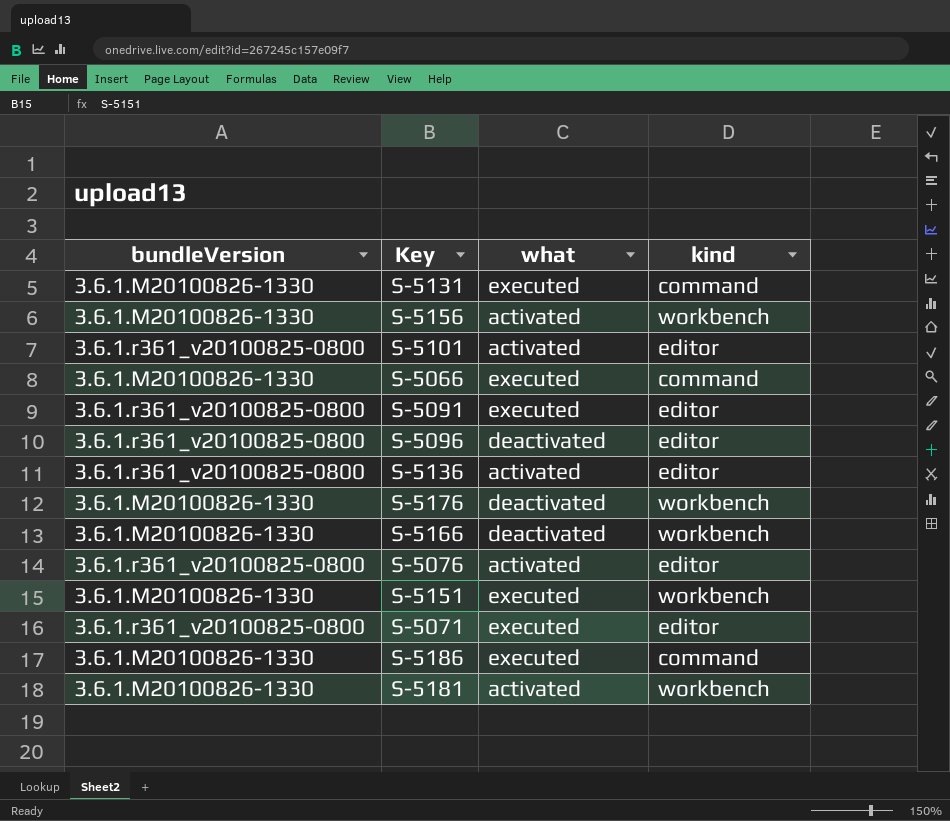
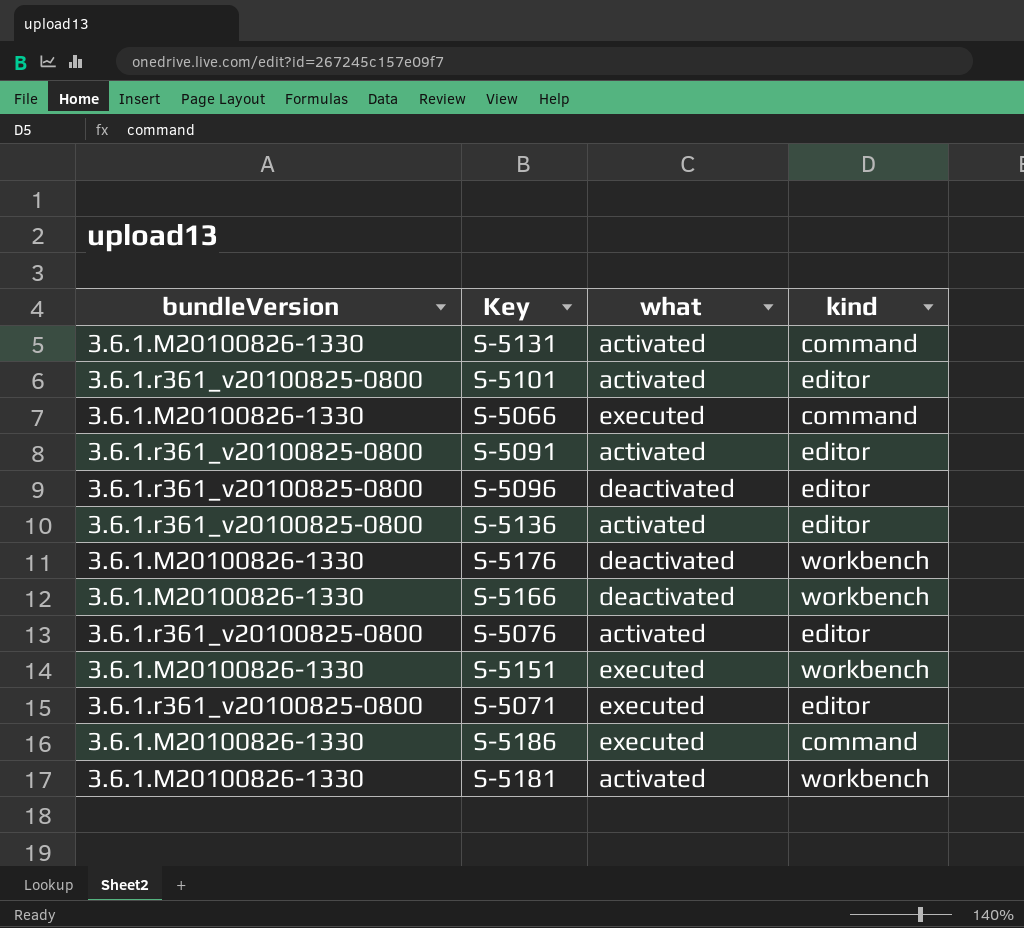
row S-5156: 3.6.1.M20100826-1330 | activated | workbench -> none
S-5131 | what: executed -> activated
S-5091 | what: executed -> activated

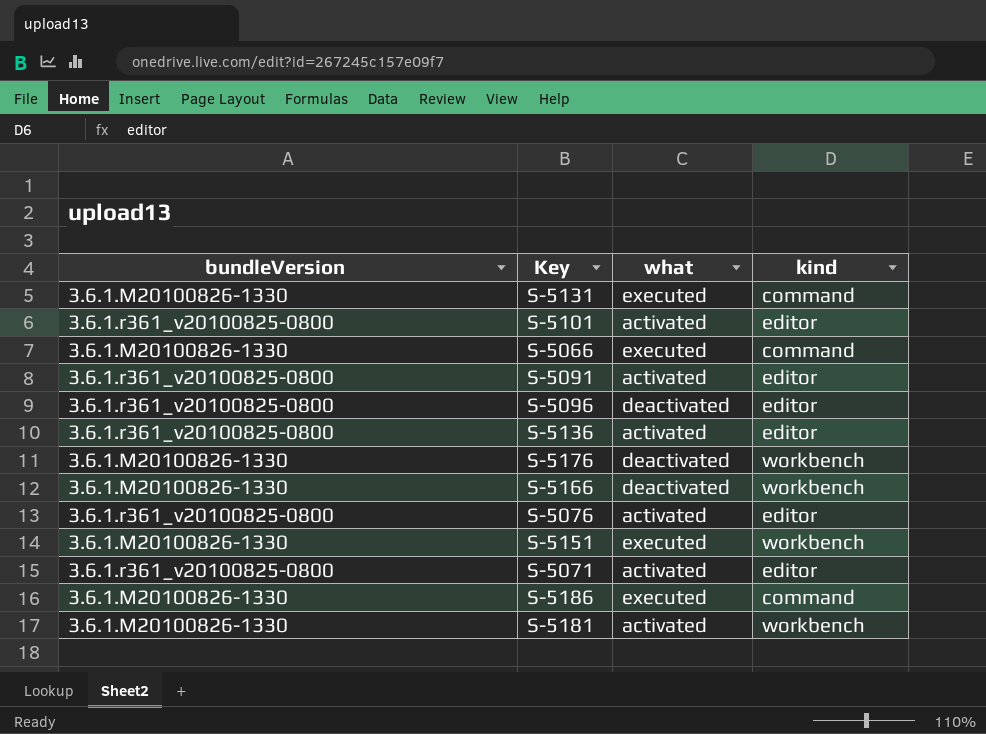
S-5131 | what: activated -> executed
S-5071 | what: executed -> activated

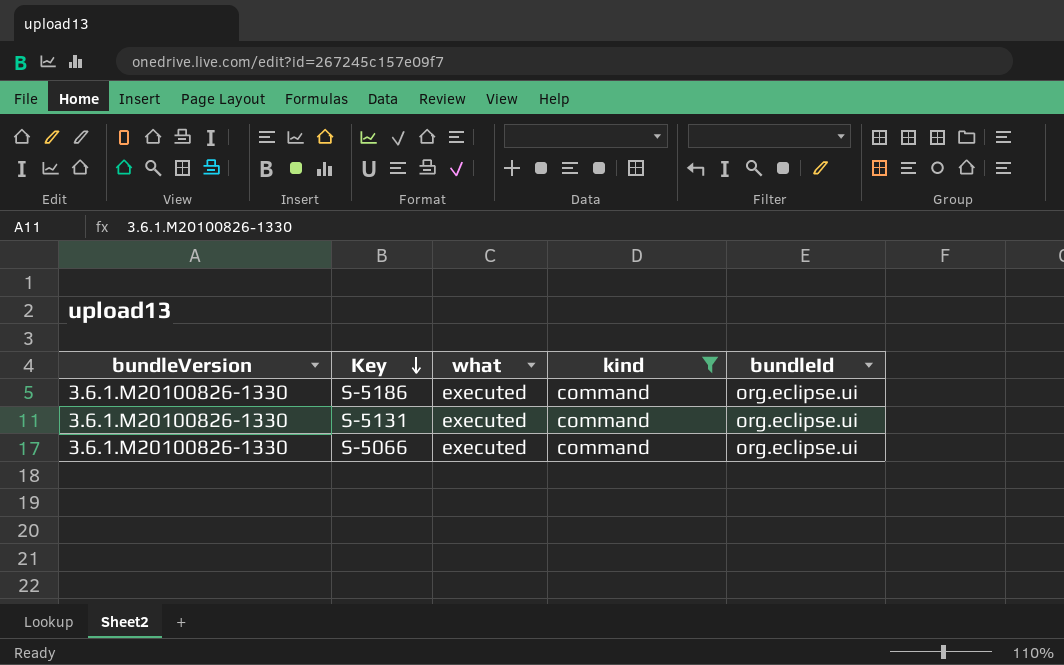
filter: none -> kind = command
row order: none -> Key descending
column bundleId | position: none -> 5

